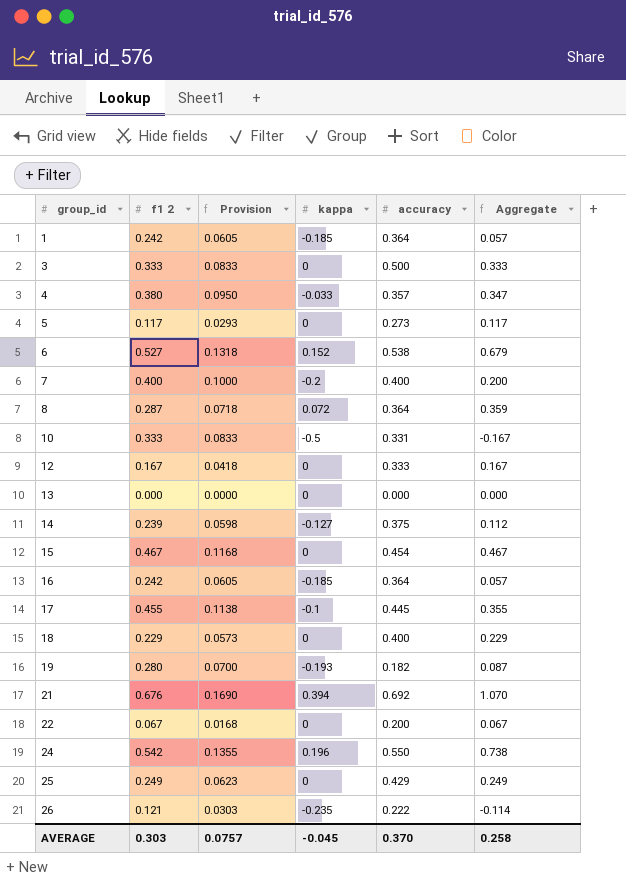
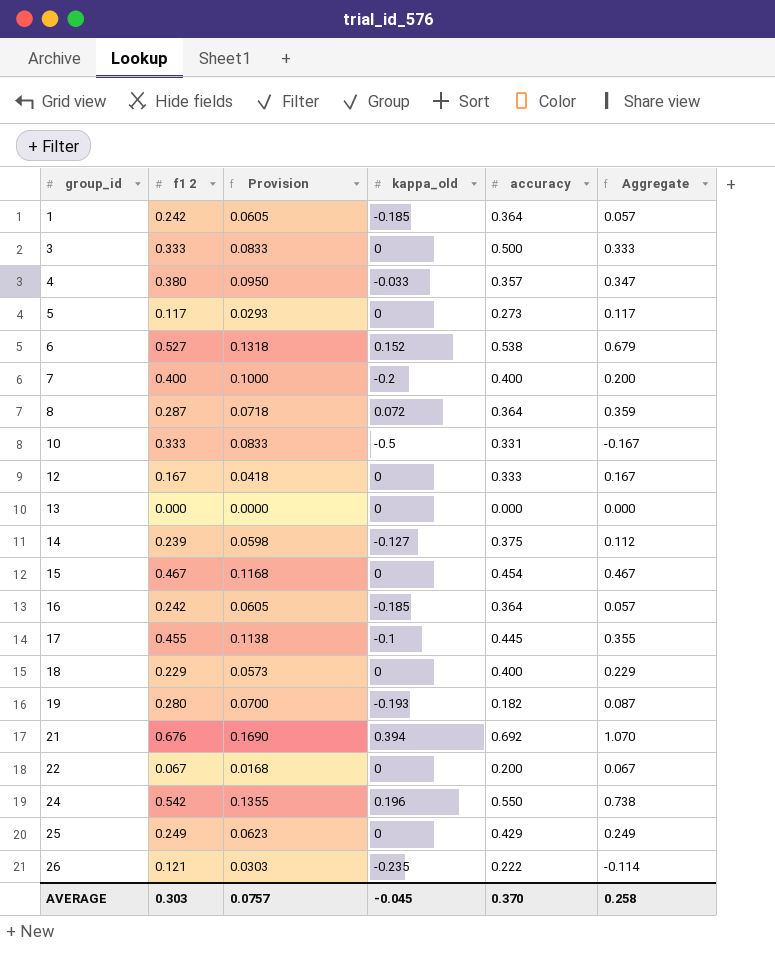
column name: kappa -> kappa_old

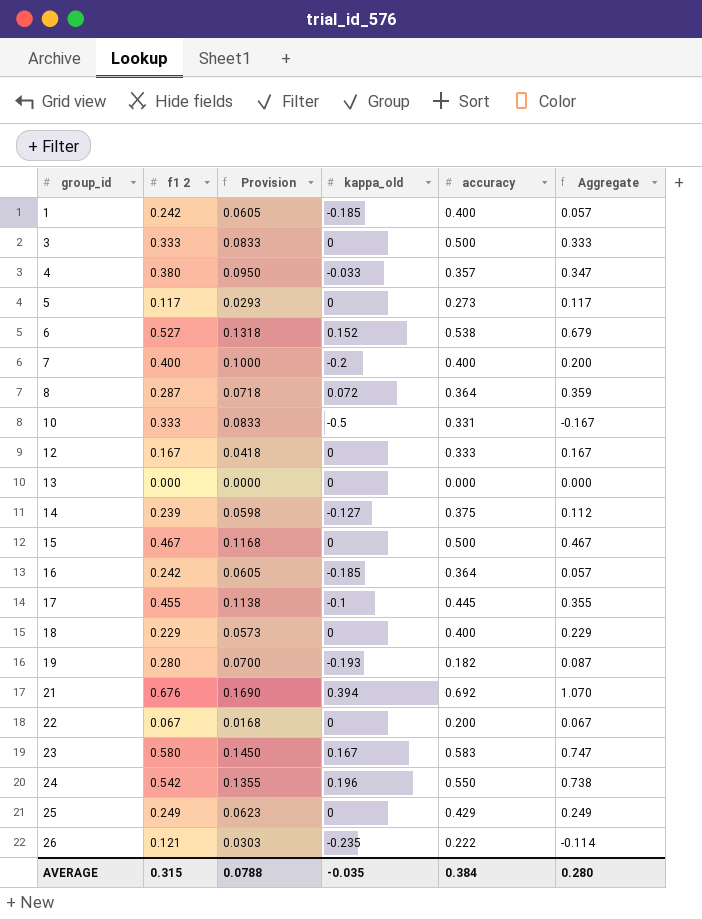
1 | accuracy: 0.364 -> 0.400
15 | accuracy: 0.454 -> 0.500
row 23: none -> 0.580 | 0.1450 | 0.167 | 0.583 | 0.747
AVERAGE | f1 2: 0.303 -> 0.315
AVERAGE | Provision: 0.0757 -> 0.0788
AVERAGE | kappa_old: -0.045 -> -0.035
AVERAGE | accuracy: 0.370 -> 0.384
AVERAGE | Aggregate: 0.258 -> 0.280

